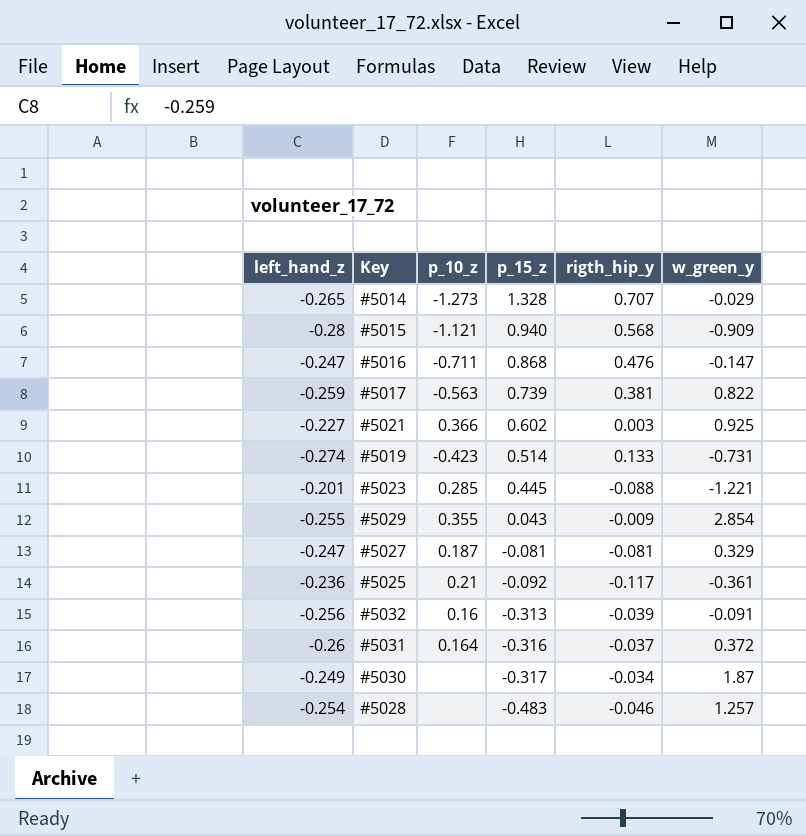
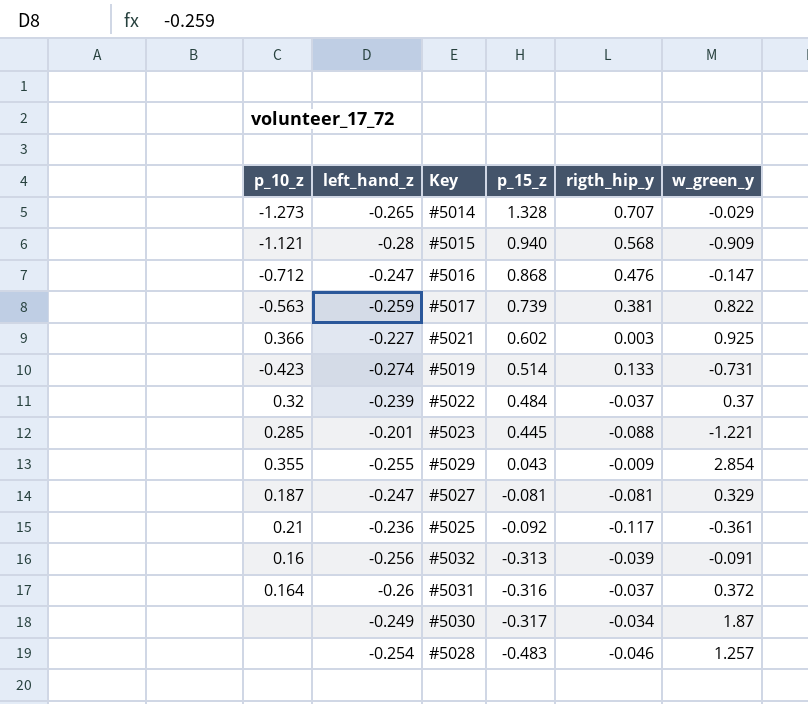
column p_10_z | position: 3 -> 1
#5016 | p_10_z: -0.711 -> -0.712
row #5022: none -> 0.32 | -0.239 | 0.484 | -0.037 | 0.37

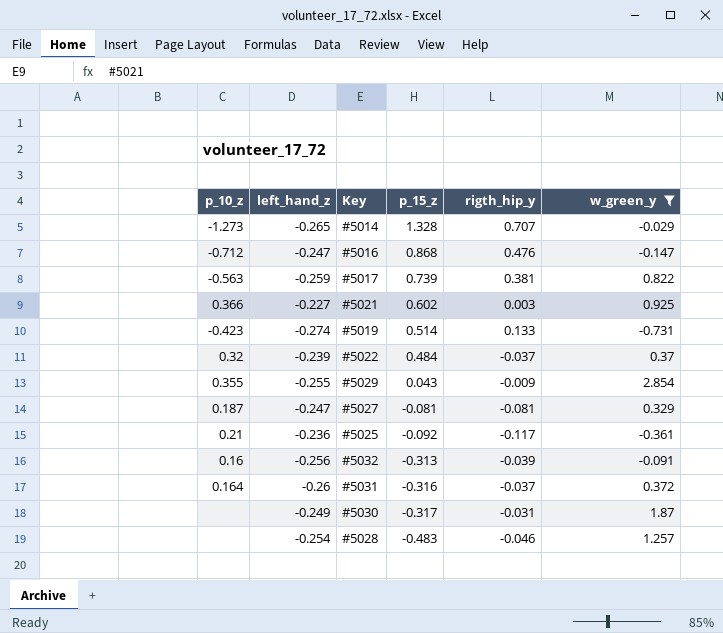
filter: none -> w_green_y >= -0.731
#5030 | rigth_hip_y: -0.034 -> -0.031

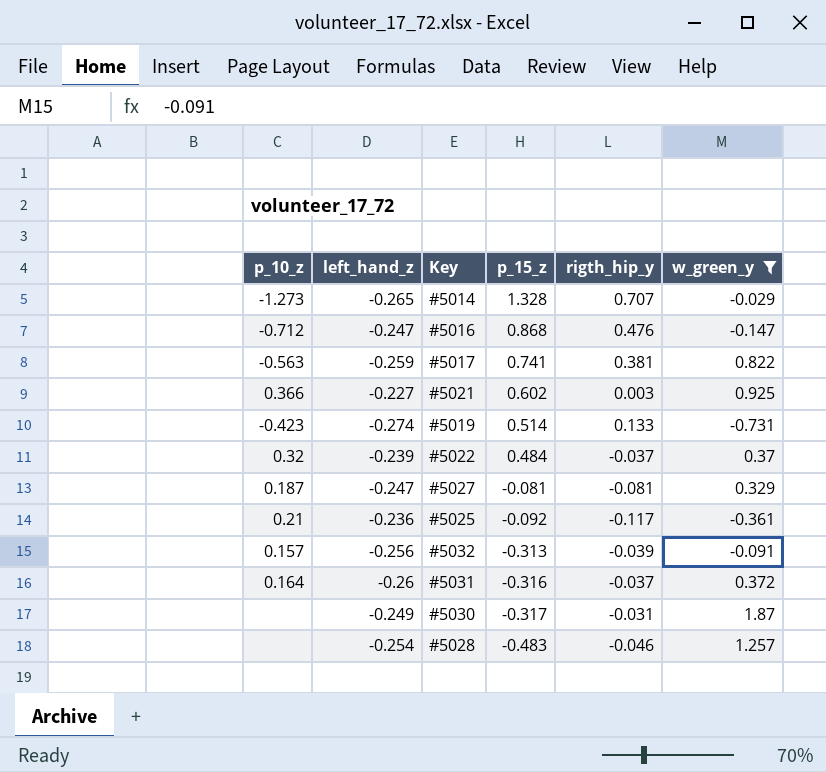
row #5029: 0.355 | -0.255 | 0.043 | -0.009 | 2.854 -> none
#5017 | p_15_z: 0.739 -> 0.741
#5032 | p_10_z: 0.16 -> 0.157

